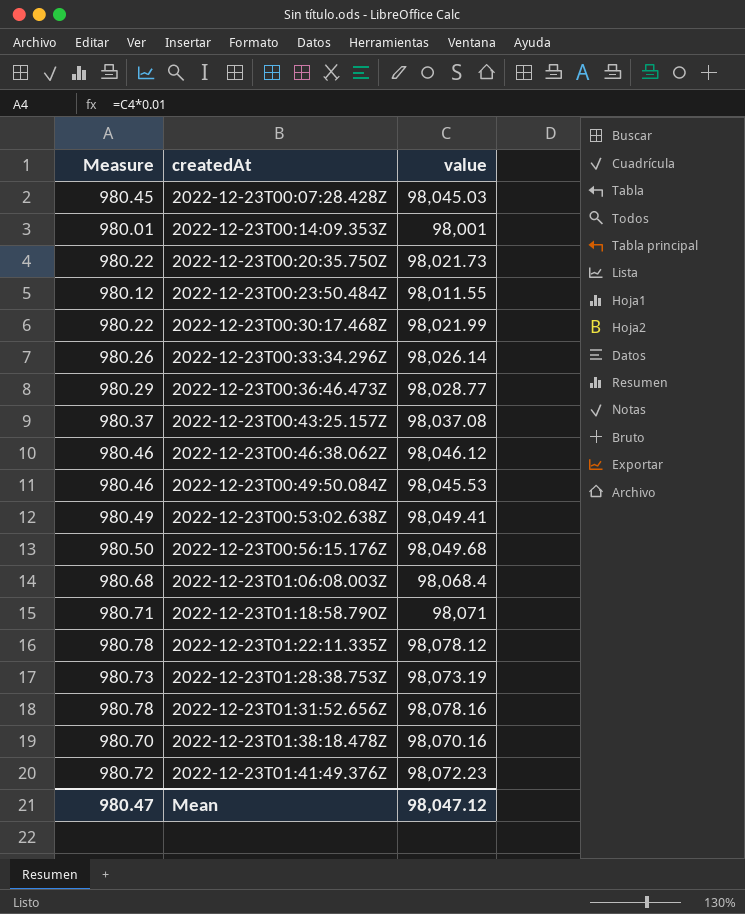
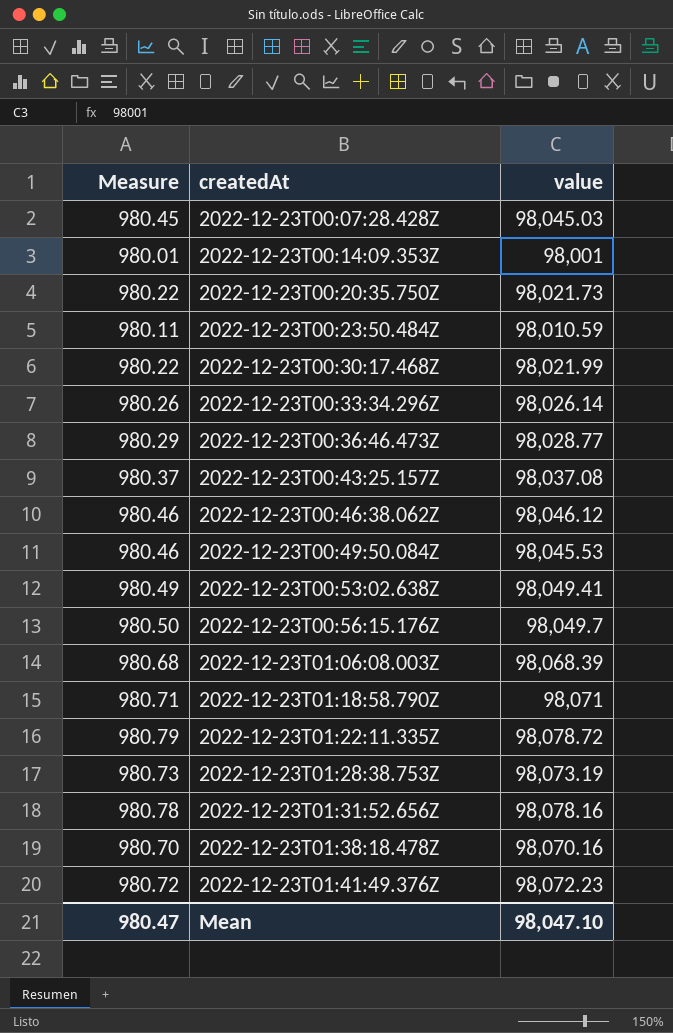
2022-12-23T00:23:50.484Z | Measure: 980.12 -> 980.11
2022-12-23T00:23:50.484Z | value: 98,011.55 -> 98,010.59
2022-12-23T00:56:15.176Z | value: 98,049.68 -> 98,049.7
2022-12-23T01:06:08.003Z | value: 98,068.4 -> 98,068.39
2022-12-23T01:22:11.335Z | Measure: 980.78 -> 980.79
2022-12-23T01:22:11.335Z | value: 98,078.12 -> 98,078.72
Mean | value: 98,047.12 -> 98,047.10

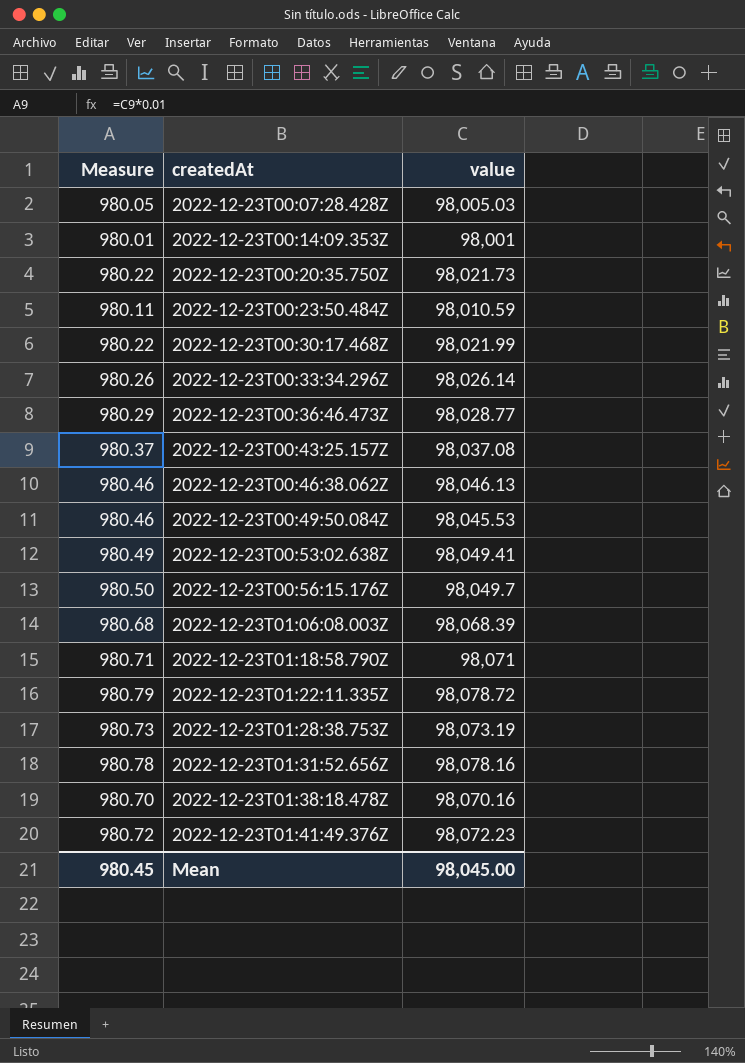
2022-12-23T00:07:28.428Z | Measure: 980.45 -> 980.05
2022-12-23T00:07:28.428Z | value: 98,045.03 -> 98,005.03
2022-12-23T00:46:38.062Z | value: 98,046.12 -> 98,046.13
Mean | Measure: 980.47 -> 980.45
Mean | value: 98,047.10 -> 98,045.00

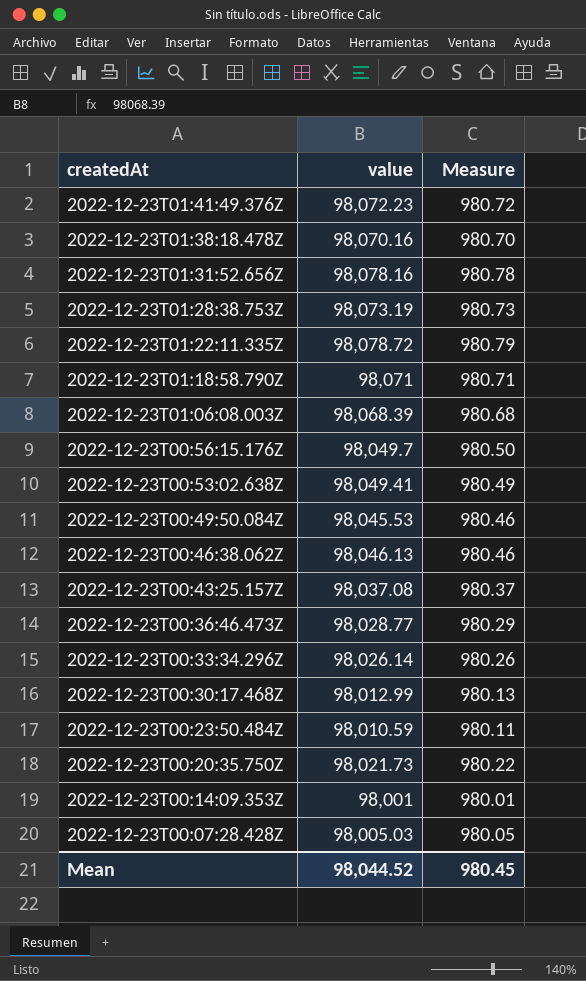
row order: createdAt ascending -> createdAt descending
column Measure | position: 1 -> 3
2022-12-23T00:30:17.468Z | value: 98,021.99 -> 98,012.99
2022-12-23T00:30:17.468Z | Measure: 980.22 -> 980.13
Mean | value: 98,045.00 -> 98,044.52

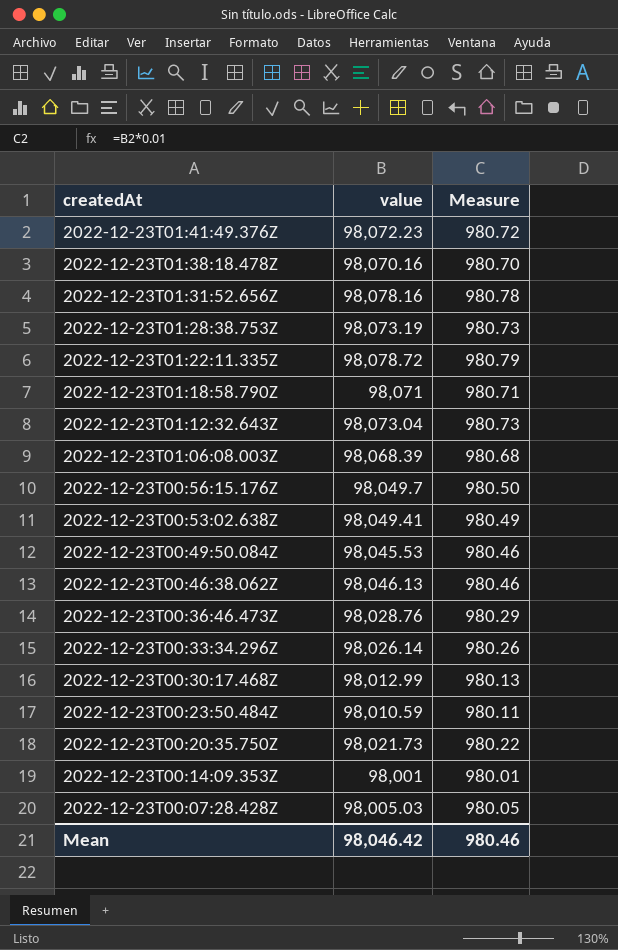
row 2022-12-23T00:43:25.157Z: 98,037.08 | 980.37 -> none
row 2022-12-23T01:12:32.643Z: none -> 98,073.04 | 980.73
2022-12-23T00:36:46.473Z | value: 98,028.77 -> 98,028.76
Mean | value: 98,044.52 -> 98,046.42
Mean | Measure: 980.45 -> 980.46

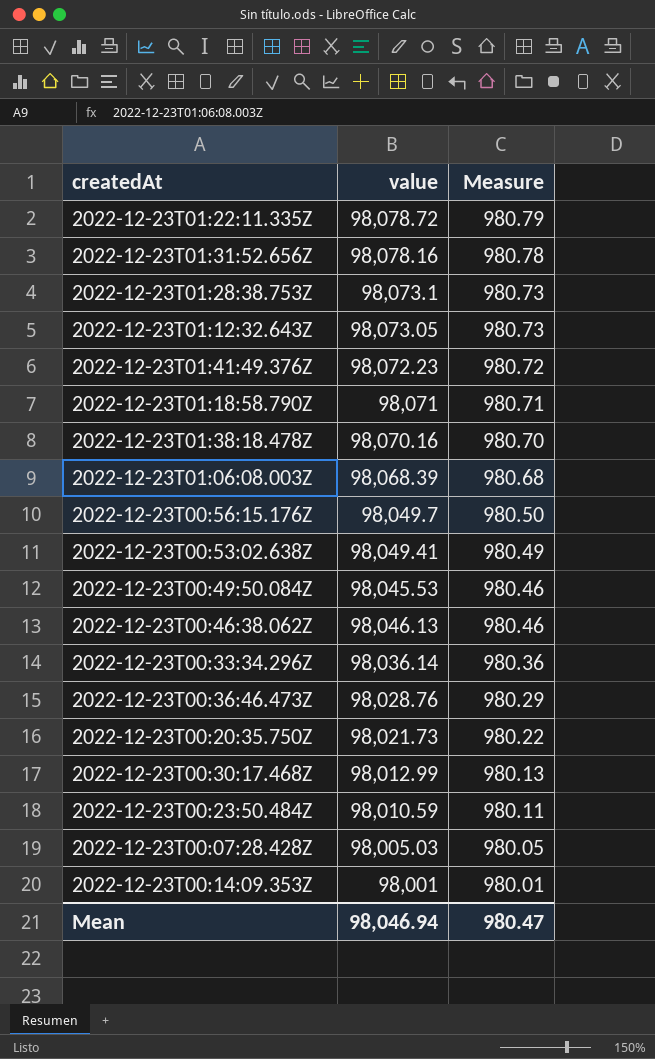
row order: createdAt descending -> Measure descending
2022-12-23T01:28:38.753Z | value: 98,073.19 -> 98,073.1
2022-12-23T01:12:32.643Z | value: 98,073.04 -> 98,073.05
2022-12-23T00:33:34.296Z | value: 98,026.14 -> 98,036.14
2022-12-23T00:33:34.296Z | Measure: 980.26 -> 980.36
Mean | value: 98,046.42 -> 98,046.94
Mean | Measure: 980.46 -> 980.47

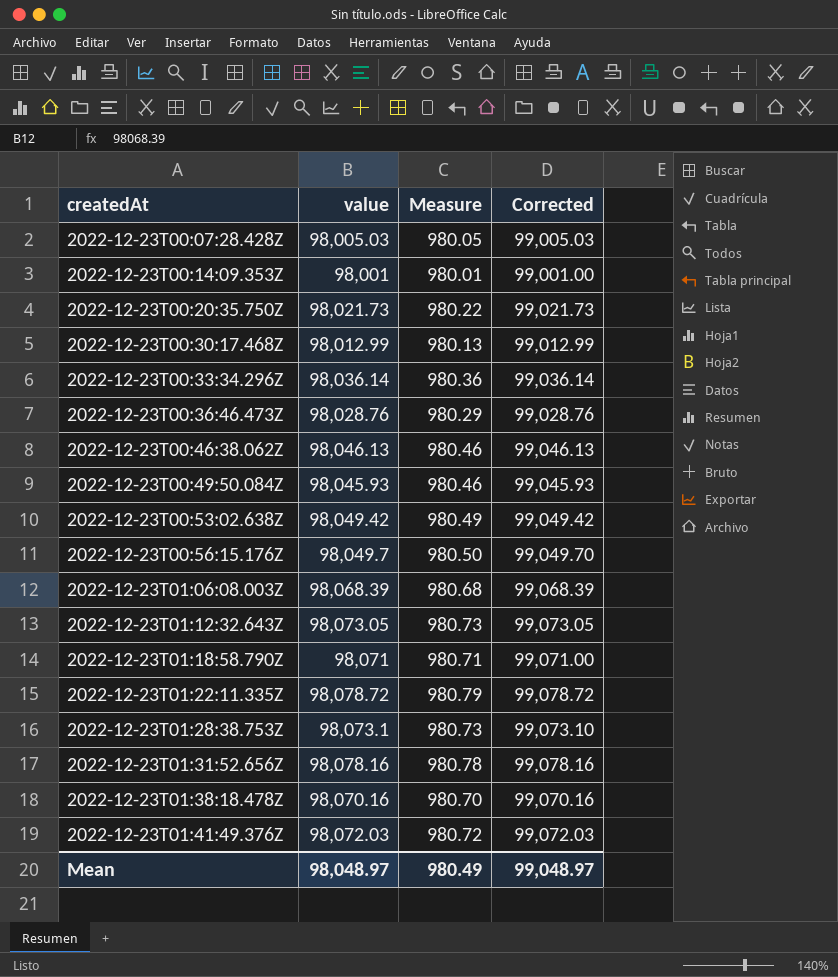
row order: Measure descending -> createdAt ascending
column Corrected | formula: none -> [value] + 1000
row 2022-12-23T00:23:50.484Z: 98,010.59 | 980.11 -> none
2022-12-23T00:49:50.084Z | value: 98,045.53 -> 98,045.93
2022-12-23T00:53:02.638Z | value: 98,049.41 -> 98,049.42
2022-12-23T01:41:49.376Z | value: 98,072.23 -> 98,072.03
Mean | value: 98,046.94 -> 98,048.97
Mean | Measure: 980.47 -> 980.49

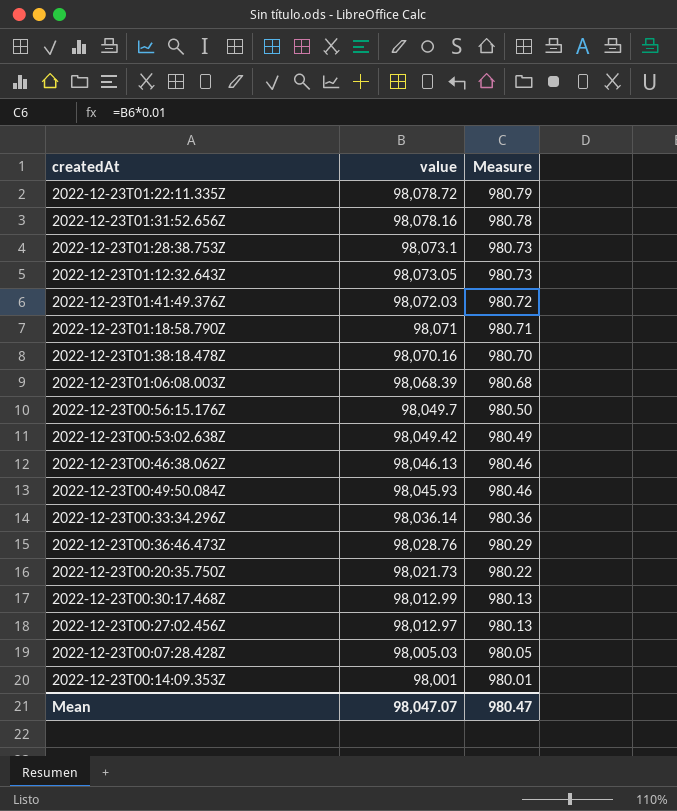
row order: createdAt ascending -> value descending
column Corrected | formula: [value] + 1000 -> none
row 2022-12-23T00:27:02.456Z: none -> 98,012.97 | 980.13
Mean | value: 98,048.97 -> 98,047.07
Mean | Measure: 980.49 -> 980.47

